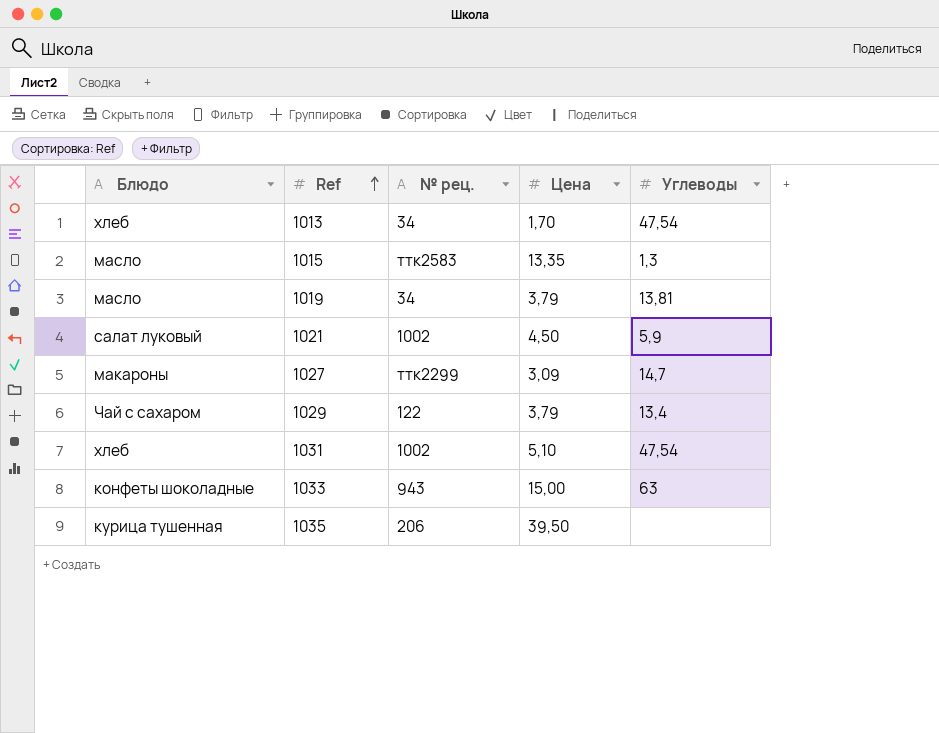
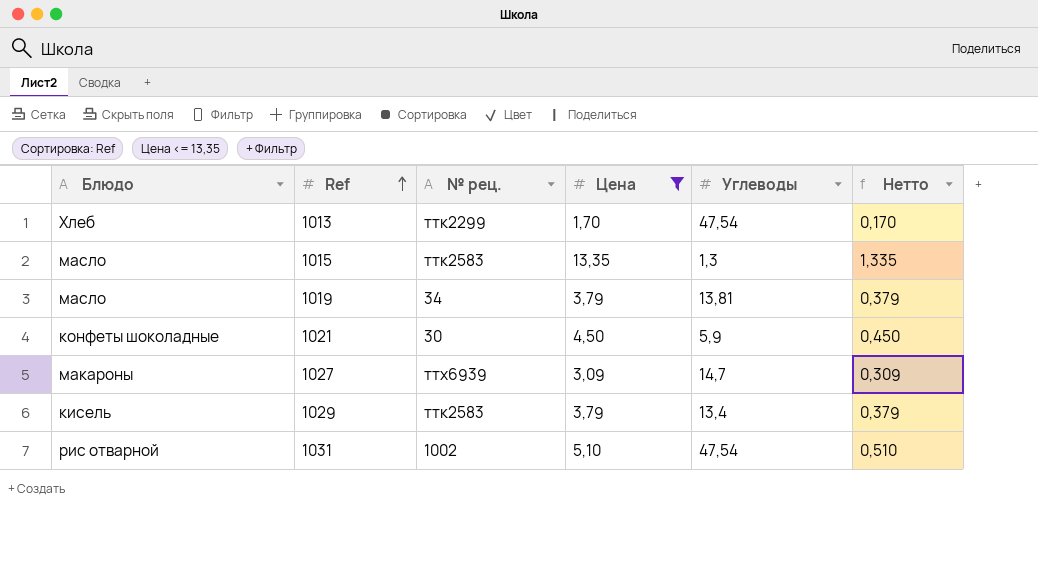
filter: none -> Цена <= 13,35
column Нетто | formula: none -> [Цена] * 0,1
1013 | Блюдо: хлеб -> Хлеб
1013 | № рец.: 34 -> ттк2299
1021 | Блюдо: салат луковый -> конфеты шоколадные
1021 | № рец.: 1002 -> 30
1027 | № рец.: ттк2299 -> ттх6939
1029 | Блюдо: Чай с сахаром -> кисель
1029 | № рец.: 122 -> ттк2583
1031 | Блюдо: хлеб -> рис отварной

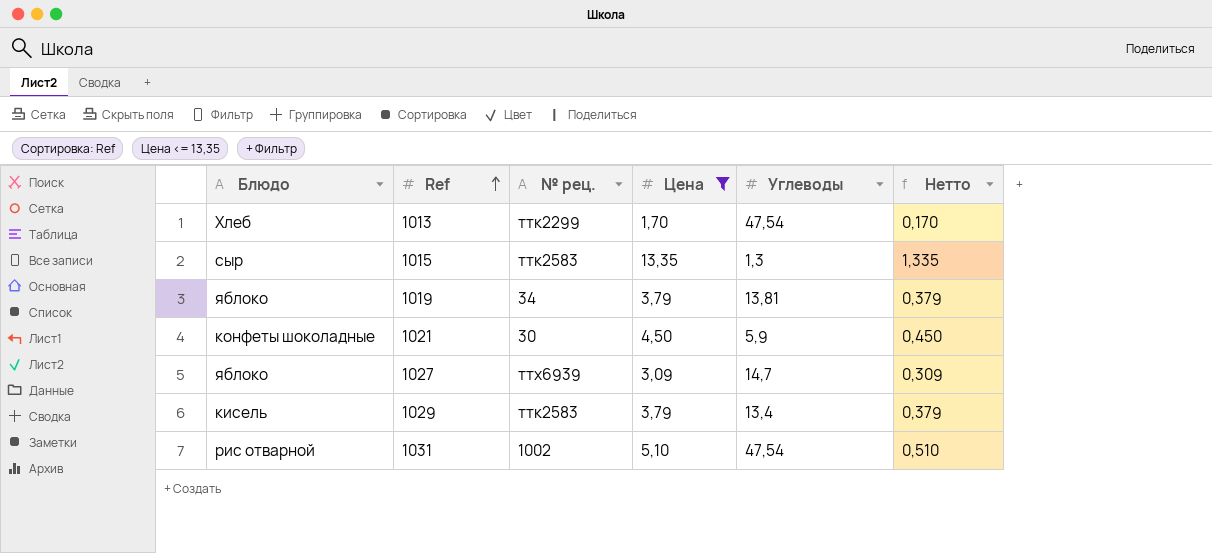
1015 | Блюдо: масло -> сыр
1019 | Блюдо: масло -> яблоко
1027 | Блюдо: макароны -> яблоко

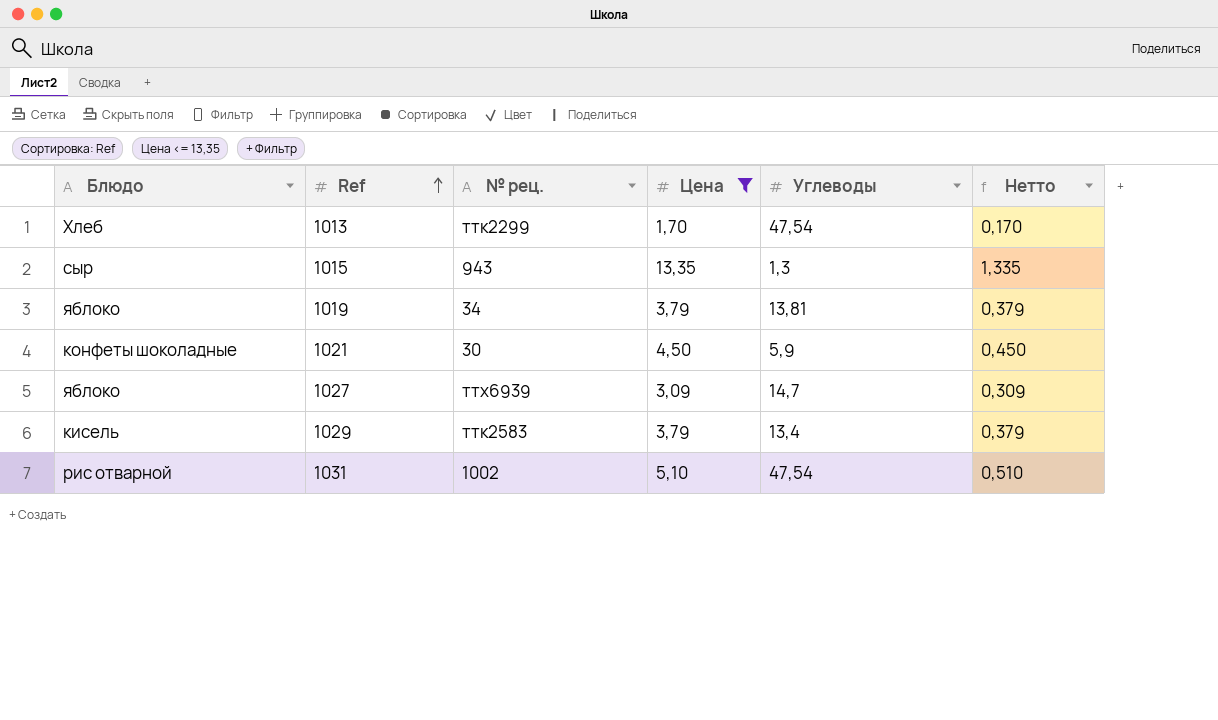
1015 | № рец.: ттк2583 -> 943

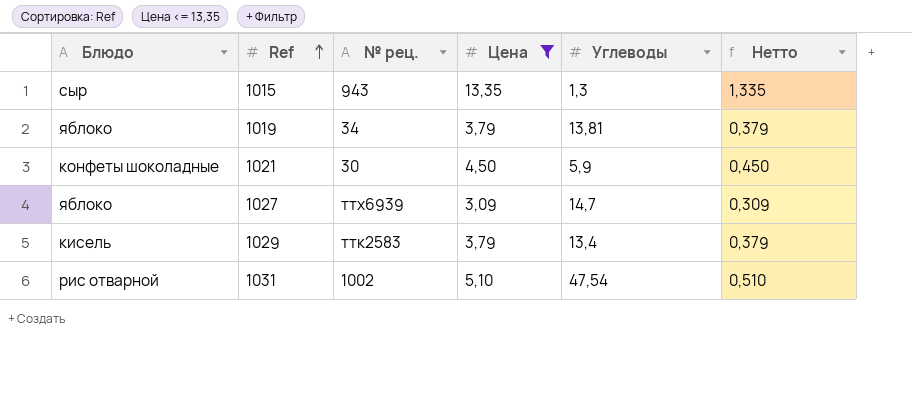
row 1013: Хлеб | ттк2299 | 1,70 | 47,54 | 0,170 -> none

